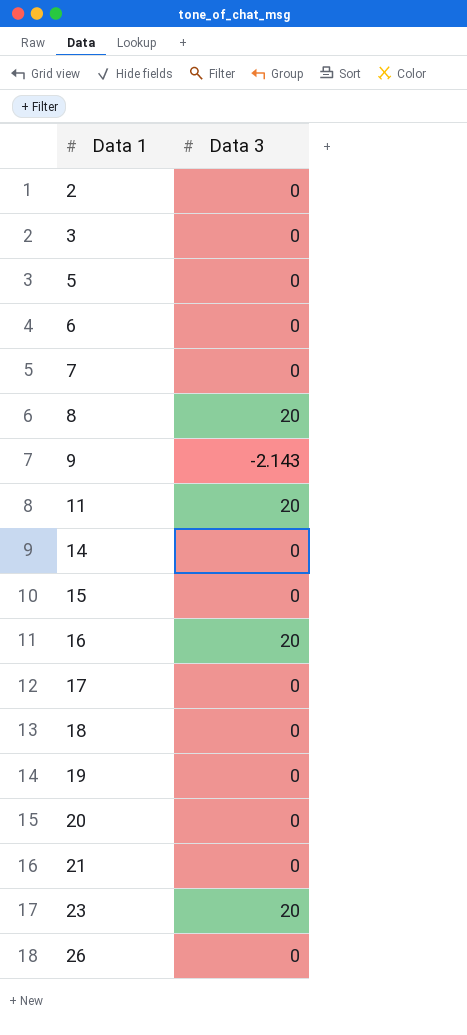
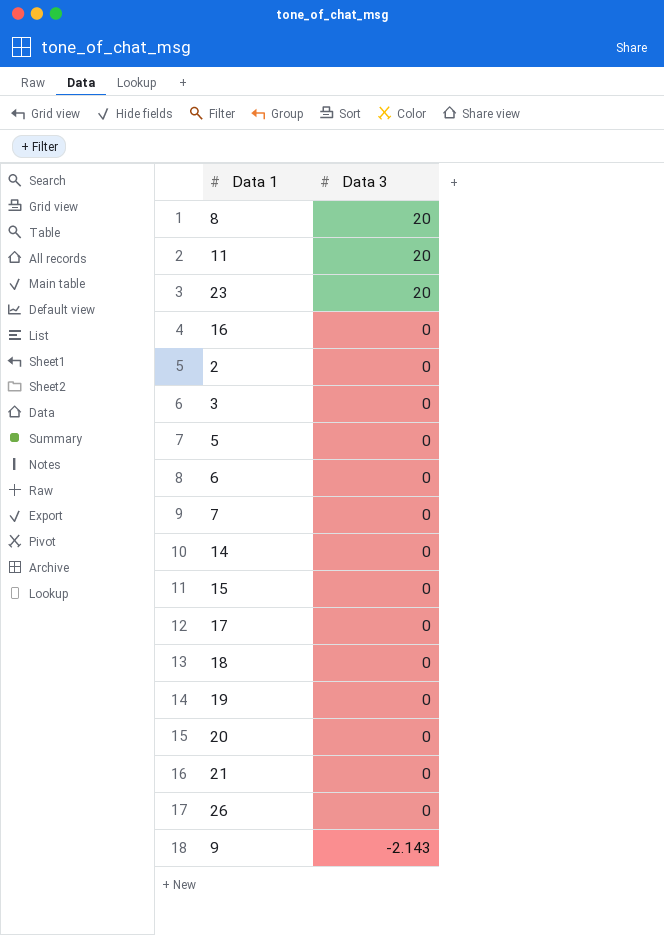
row order: Data 1 ascending -> Data 3 descending
16 | Data 3: 20 -> 0

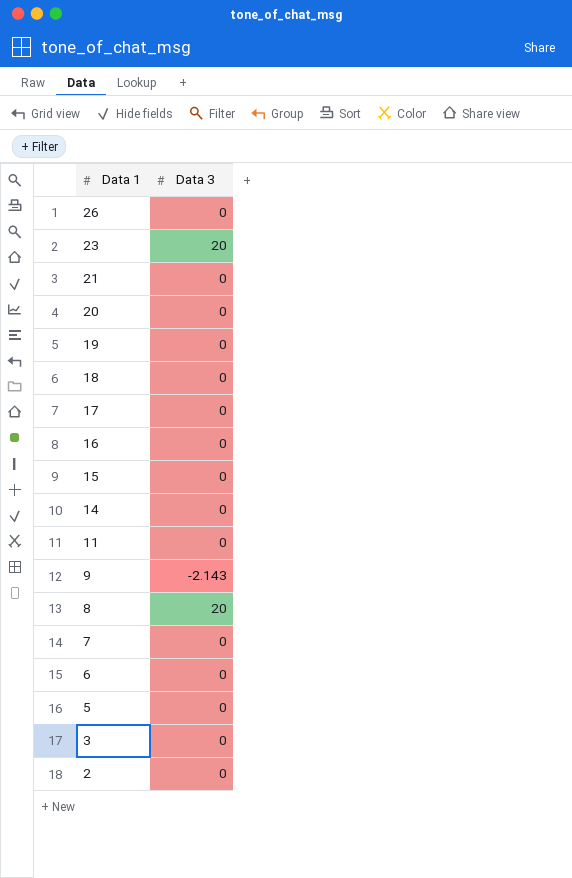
row order: Data 3 descending -> Data 1 descending
11 | Data 3: 20 -> 0

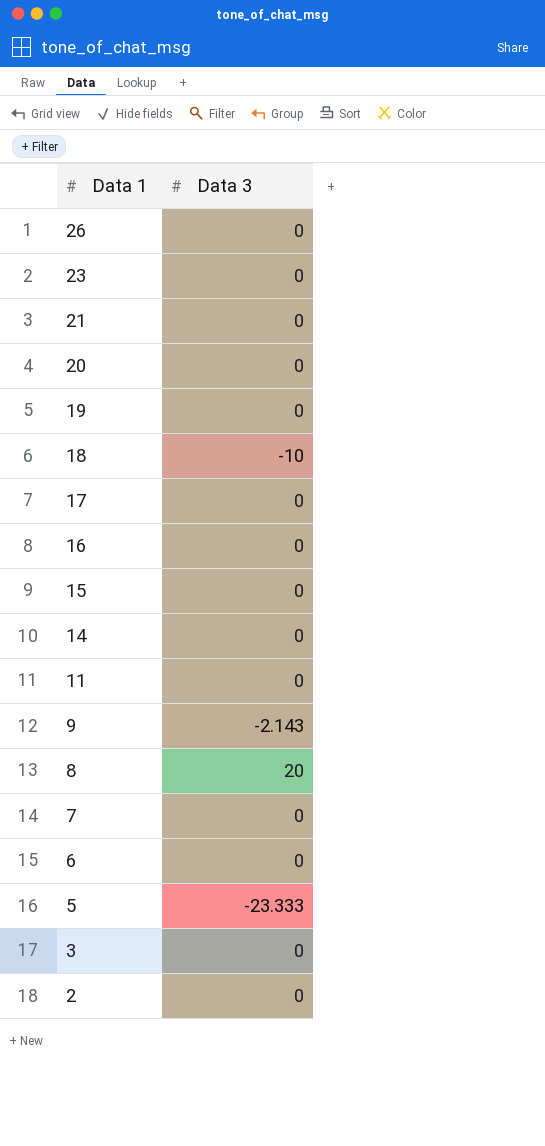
23 | Data 3: 20 -> 0
18 | Data 3: 0 -> -10
5 | Data 3: 0 -> -23.333

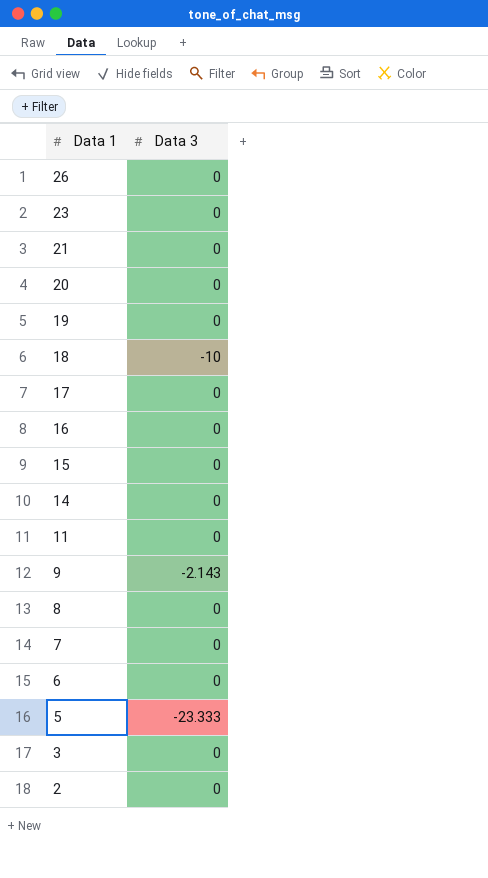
8 | Data 3: 20 -> 0

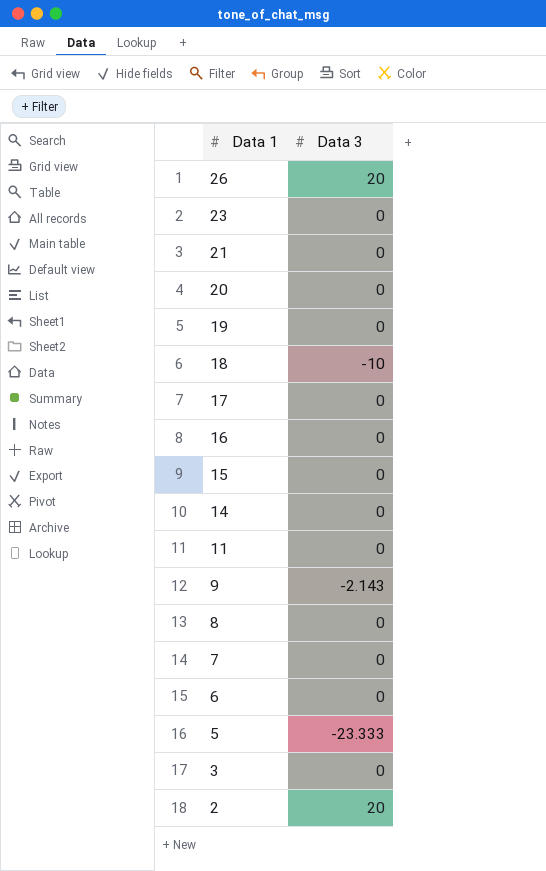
26 | Data 3: 0 -> 20
2 | Data 3: 0 -> 20

